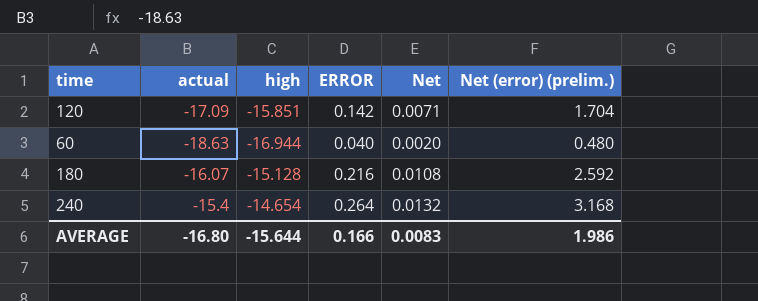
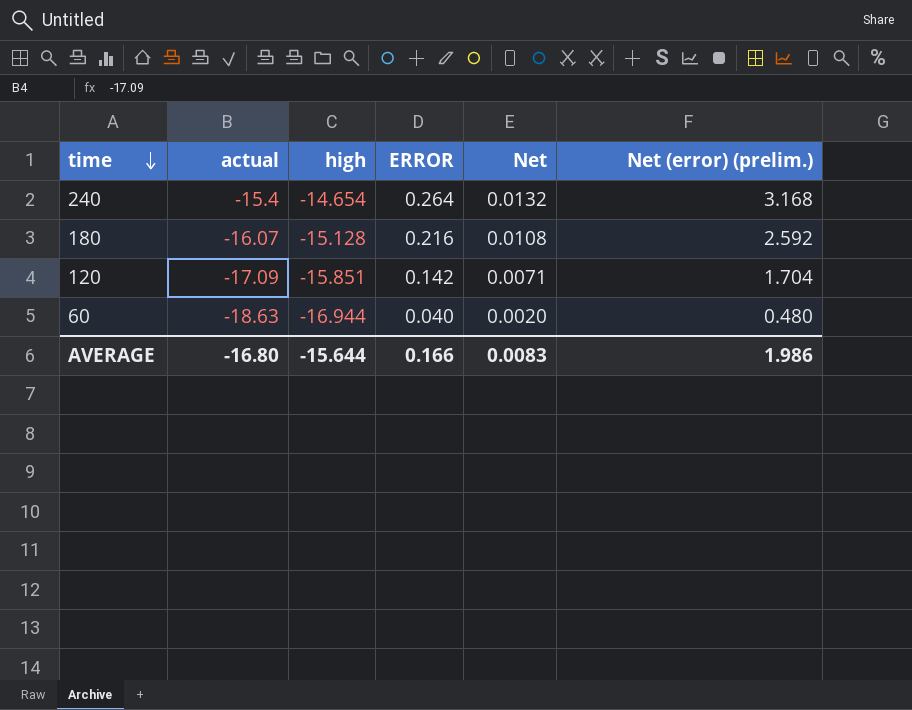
row order: none -> time descending

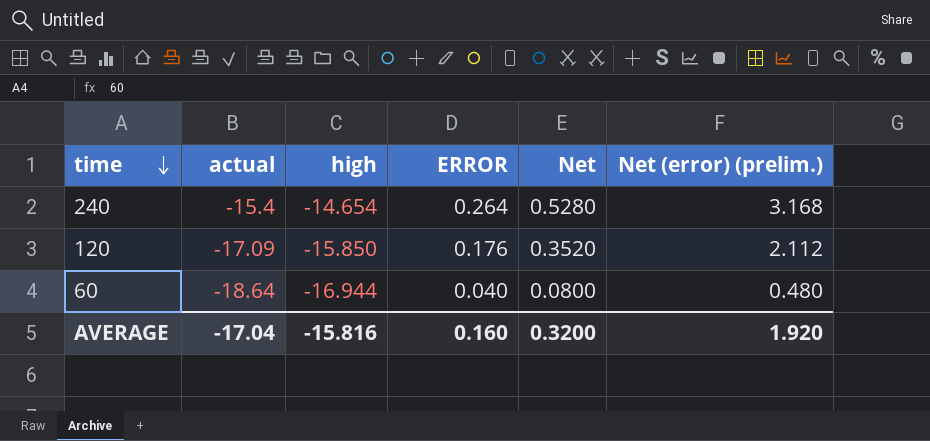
column Net | formula: [ERROR] * 0.05 -> [ERROR] * 2
row 180: -16.07 | -15.128 | 0.216 | 0.0108 | 2.592 -> none
120 | high: -15.851 -> -15.850
120 | ERROR: 0.142 -> 0.176
120 | Net (error) (prelim.): 1.704 -> 2.112
60 | actual: -18.63 -> -18.64
AVERAGE | actual: -16.80 -> -17.04
AVERAGE | high: -15.644 -> -15.816
AVERAGE | ERROR: 0.166 -> 0.160
AVERAGE | Net: 0.0083 -> 0.3200
AVERAGE | Net (error) (prelim.): 1.986 -> 1.920

